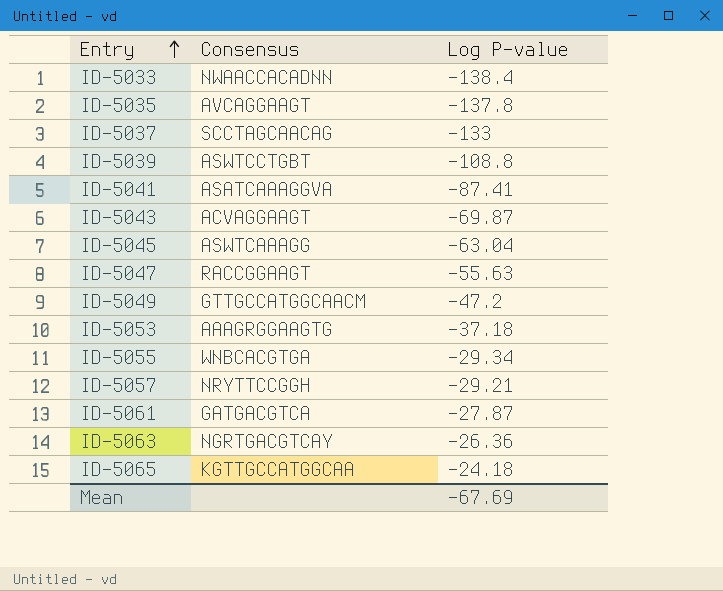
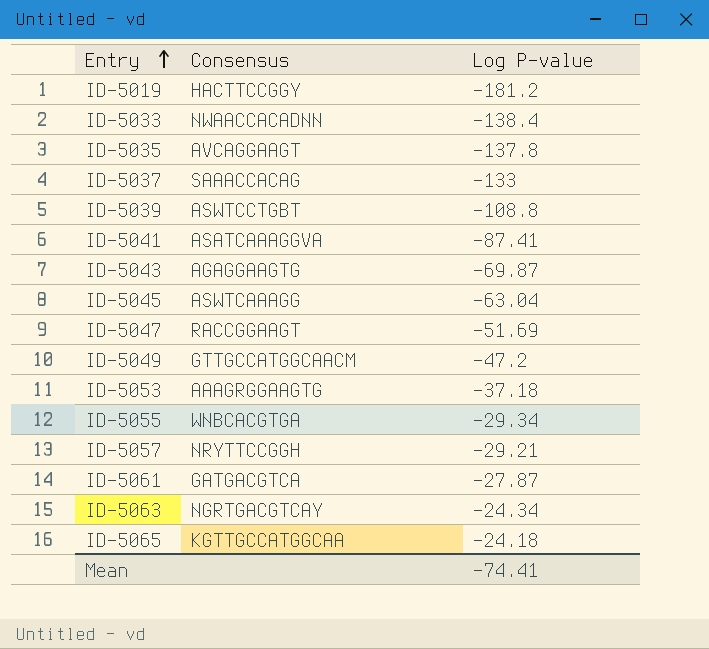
row ID-5019: none -> HACTTCCGGY | -181.2
ID-5037 | Consensus: SCCTAGCAACAG -> SAAACCACAG
ID-5043 | Consensus: ACVAGGAAGT -> AGAGGAAGTG
ID-5047 | Log P-value: -55.63 -> -51.69
ID-5063 | Log P-value: -26.36 -> -24.34
Mean | Log P-value: -67.69 -> -74.41

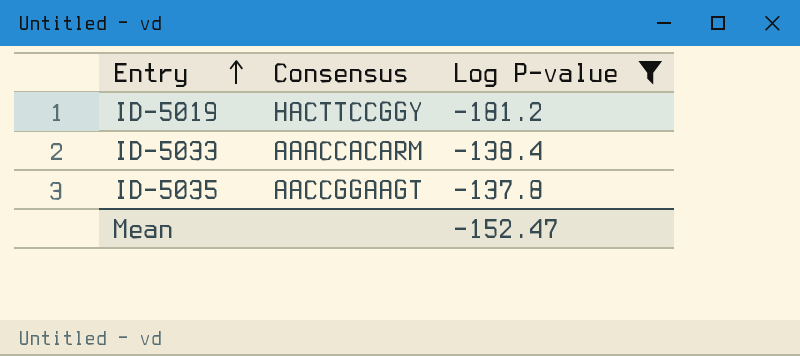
filter: none -> Log P-value <= -137.8
ID-5033 | Consensus: NWAACCACADNN -> AAACCACARM
ID-5035 | Consensus: AVCAGGAAGT -> AACCGGAAGT
Mean | Log P-value: -74.41 -> -152.47

